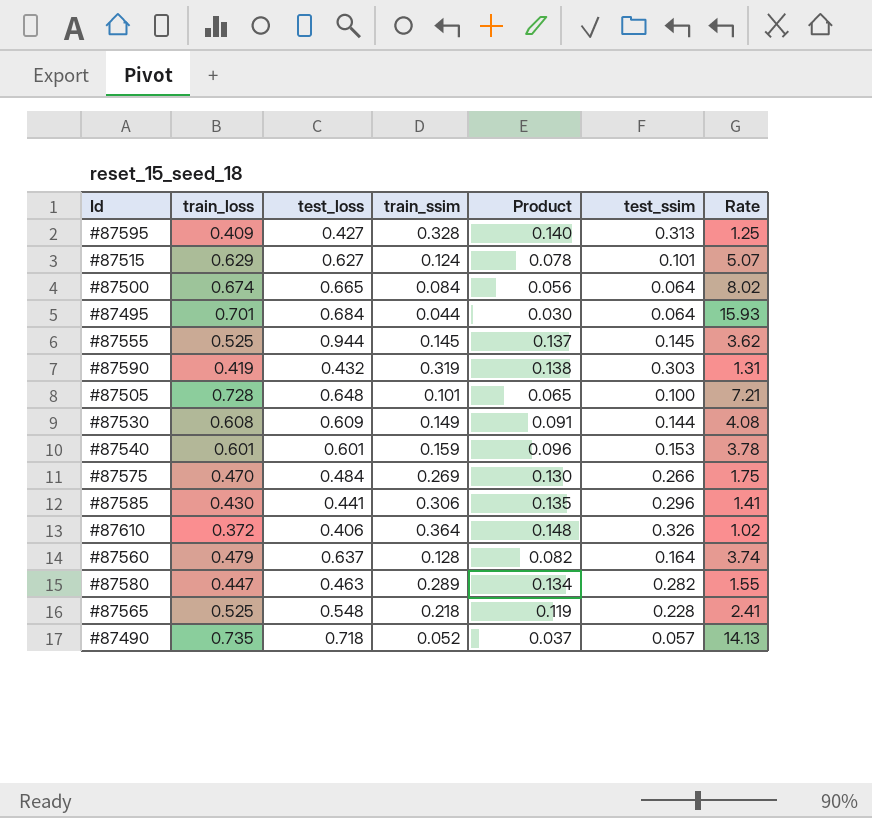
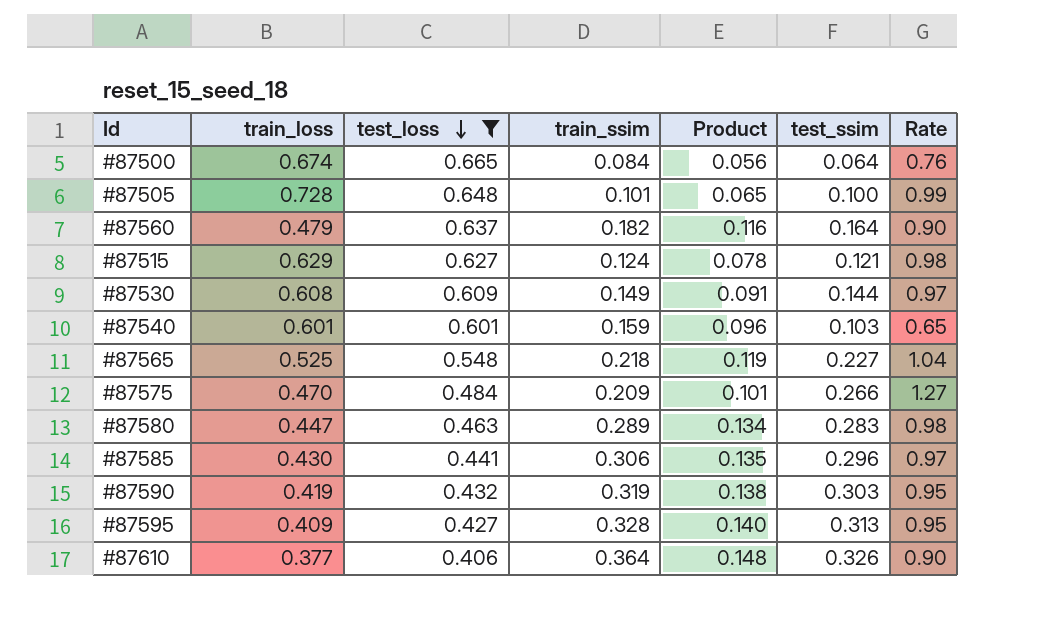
filter: none -> test_loss <= 0.665
row order: none -> test_loss descending
column Rate | formula: [train_loss] / [train_ssim] -> [test_ssim] / [train_ssim]
#87560 | train_ssim: 0.128 -> 0.182
#87560 | Product: 0.082 -> 0.116
#87515 | test_ssim: 0.101 -> 0.121
#87540 | test_ssim: 0.153 -> 0.103
#87565 | test_ssim: 0.228 -> 0.227
#87575 | train_ssim: 0.269 -> 0.209
#87575 | Product: 0.130 -> 0.101
#87580 | test_ssim: 0.282 -> 0.283
#87610 | train_loss: 0.372 -> 0.377

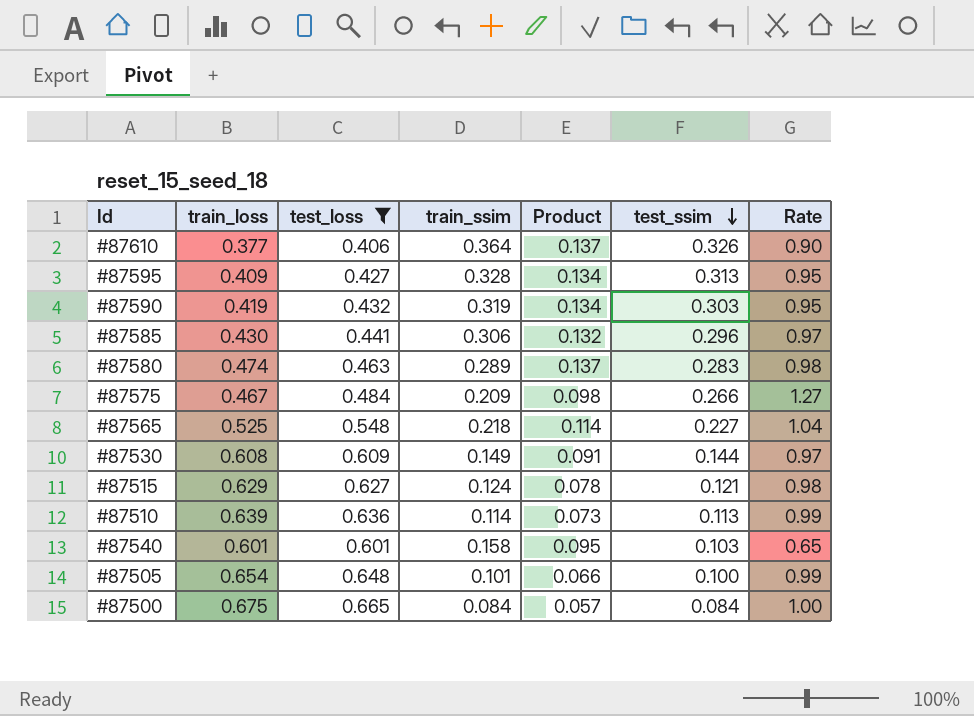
row order: test_loss descending -> test_ssim descending
column Product | formula: [test_loss] * [train_ssim] -> [train_loss] * [train_ssim]
row #87560: 0.479 | 0.637 | 0.182 | 0.116 | 0.164 | 0.90 -> none
#87580 | train_loss: 0.447 -> 0.474
#87575 | train_loss: 0.470 -> 0.467
row #87510: none -> 0.639 | 0.636 | 0.114 | 0.073 | 0.113 | 0.99
#87540 | train_ssim: 0.159 -> 0.158
#87505 | train_loss: 0.728 -> 0.654
#87500 | train_loss: 0.674 -> 0.675
#87500 | test_ssim: 0.064 -> 0.084
#87500 | Rate: 0.76 -> 1.00

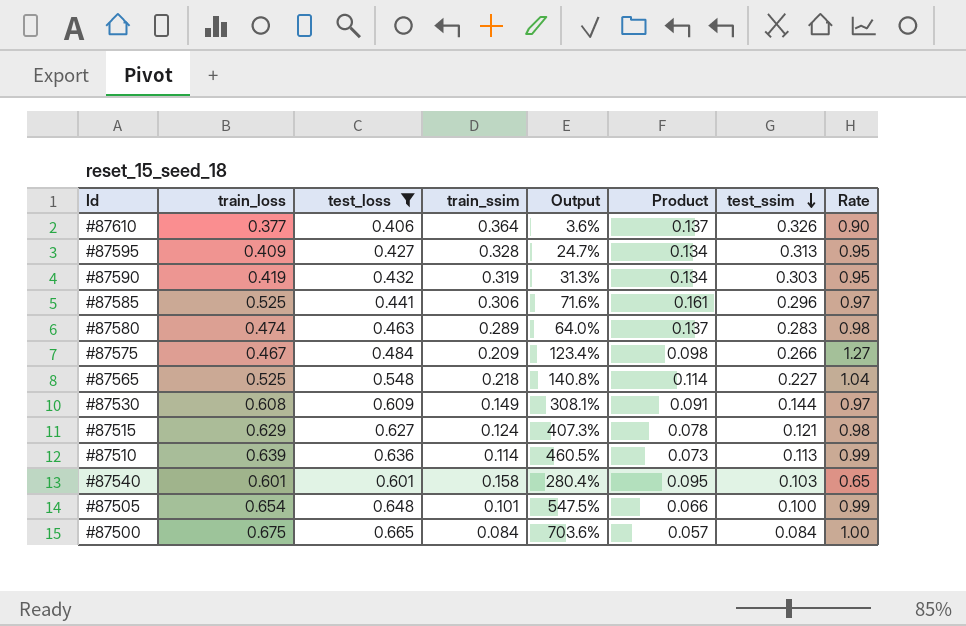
column Output | formula: none -> ([train_loss] - [train_ssim]) / [train_ssim]
#87585 | train_loss: 0.430 -> 0.525
#87585 | Product: 0.132 -> 0.161

